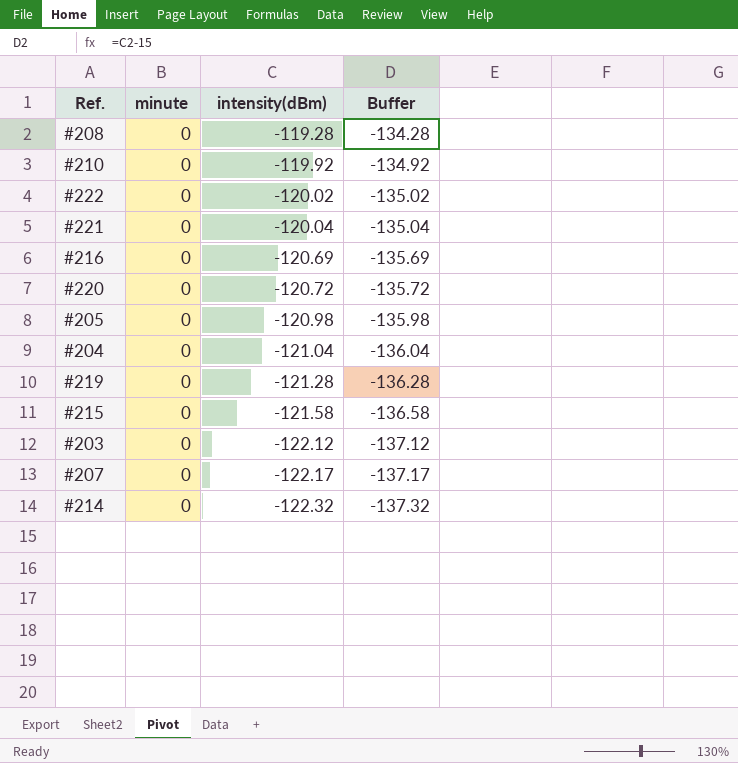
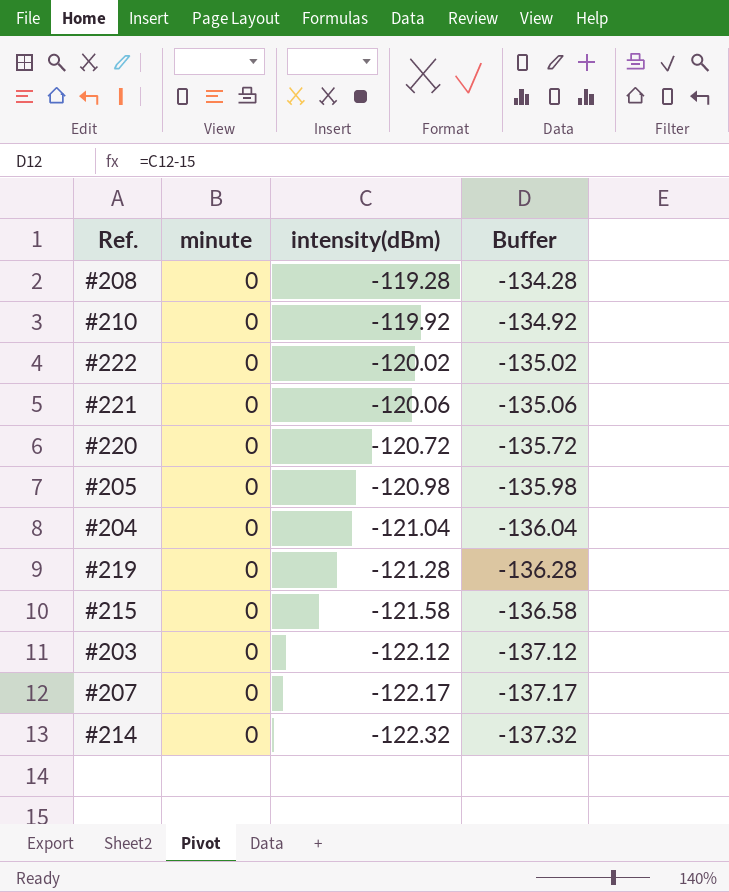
row #216: 0 | -120.69 | -135.69 -> none
#221 | intensity(dBm): -120.04 -> -120.06
#221 | Buffer: -135.04 -> -135.06

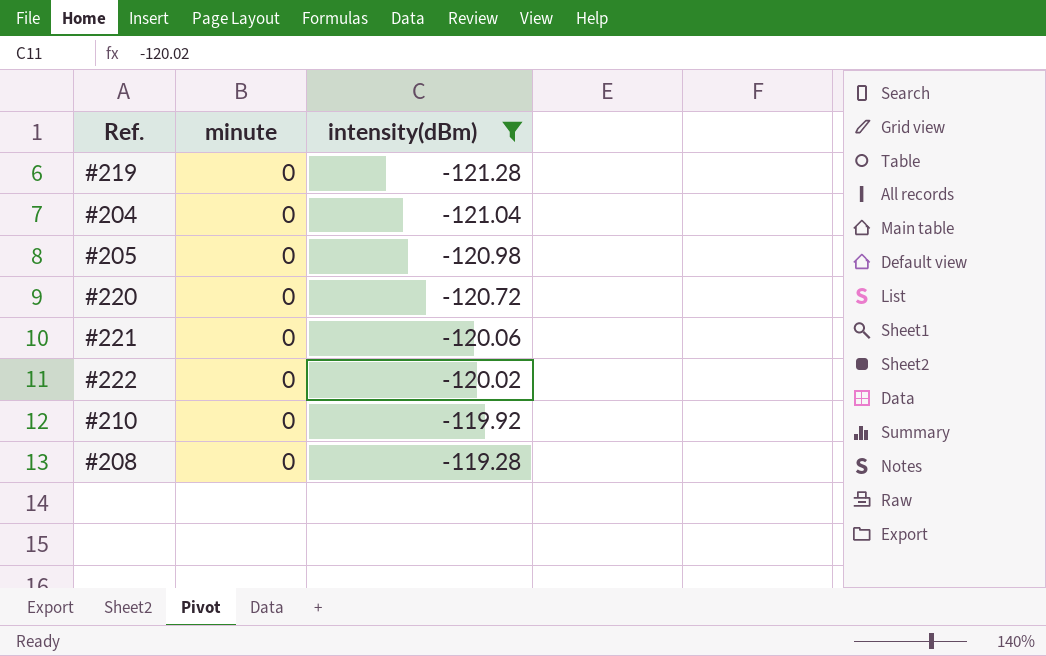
filter: none -> intensity(dBm) >= -121.28
row order: intensity(dBm) descending -> intensity(dBm) ascending
column Buffer | formula: [intensity(dBm)] - 15 -> none

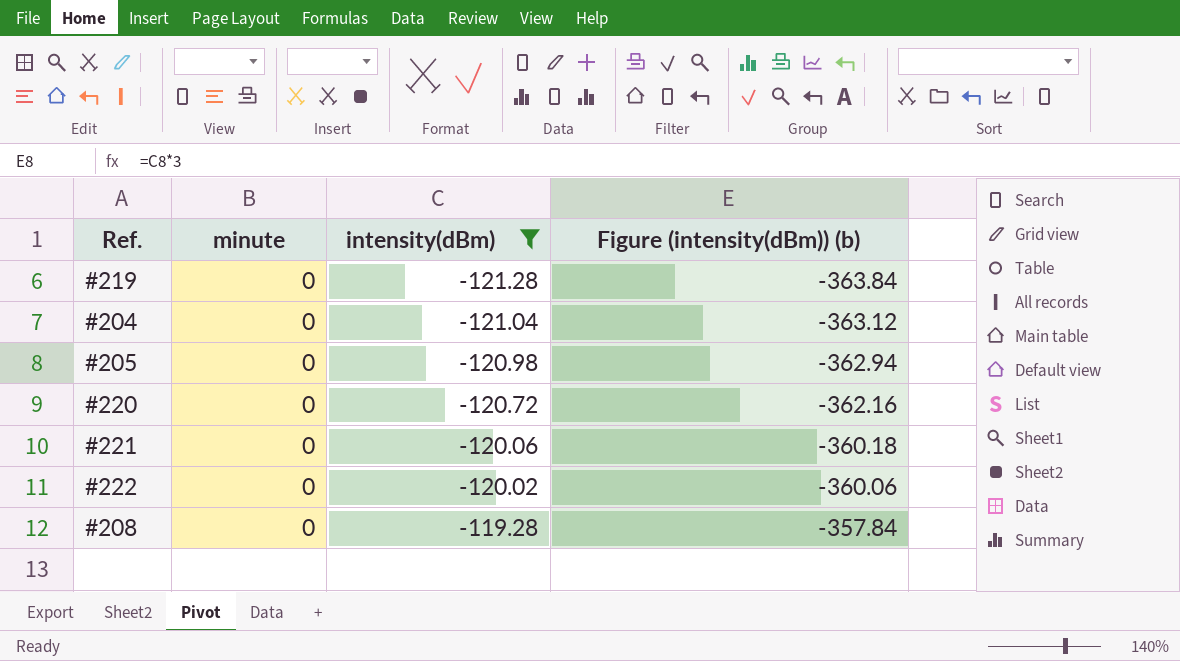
column Figure (intensity(dBm)) (b) | formula: none -> [intensity(dBm)] * 3
row #210: 0 | -119.92 -> none

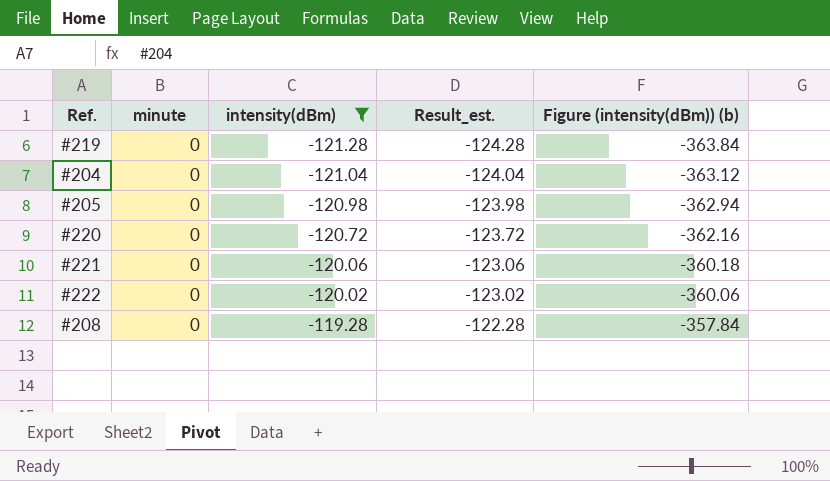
column Result_est. | formula: none -> [intensity(dBm)] - 3

